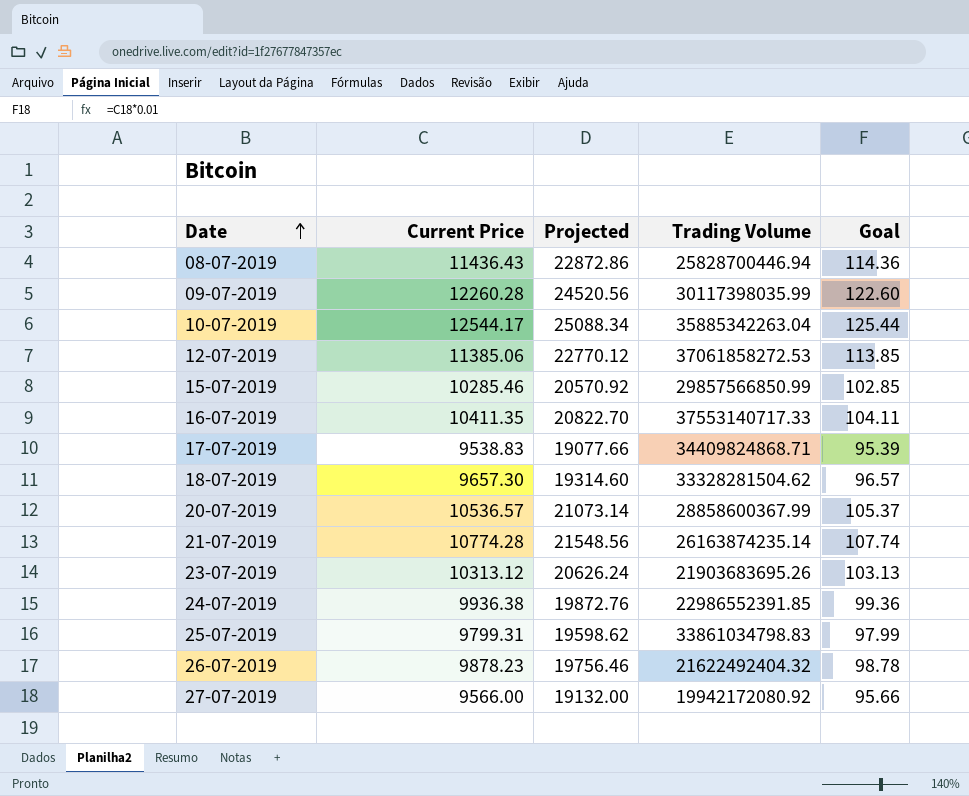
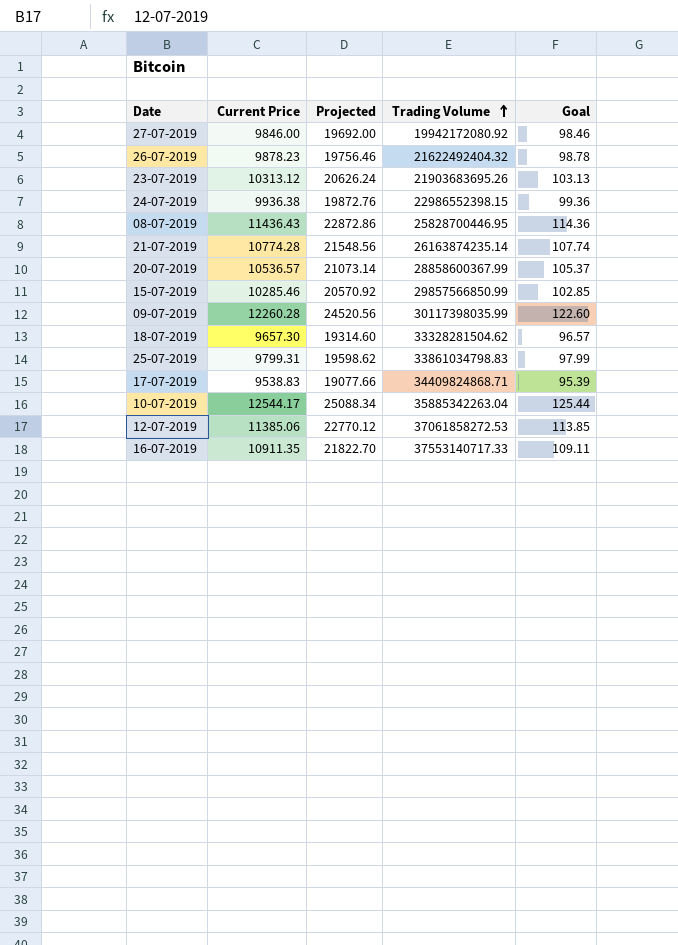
row order: Date ascending -> Trading Volume ascending
27-07-2019 | Current Price: 9566.00 -> 9846.00
27-07-2019 | Projected: 19132.00 -> 19692.00
27-07-2019 | Goal: 95.66 -> 98.46
24-07-2019 | Trading Volume: 22986552391.85 -> 22986552398.15
08-07-2019 | Trading Volume: 25828700446.94 -> 25828700446.95
16-07-2019 | Current Price: 10411.35 -> 10911.35
16-07-2019 | Projected: 20822.70 -> 21822.70
16-07-2019 | Goal: 104.11 -> 109.11

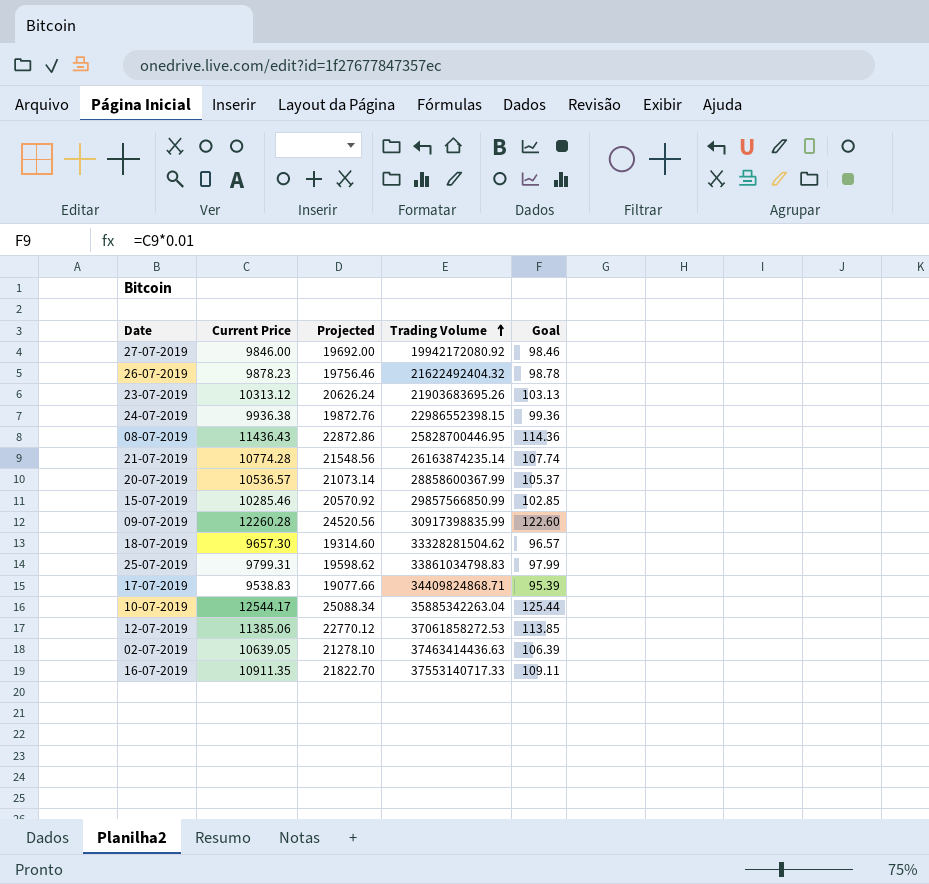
09-07-2019 | Trading Volume: 30117398035.99 -> 30917398835.99
row 02-07-2019: none -> 10639.05 | 21278.10 | 37463414436.63 | 106.39

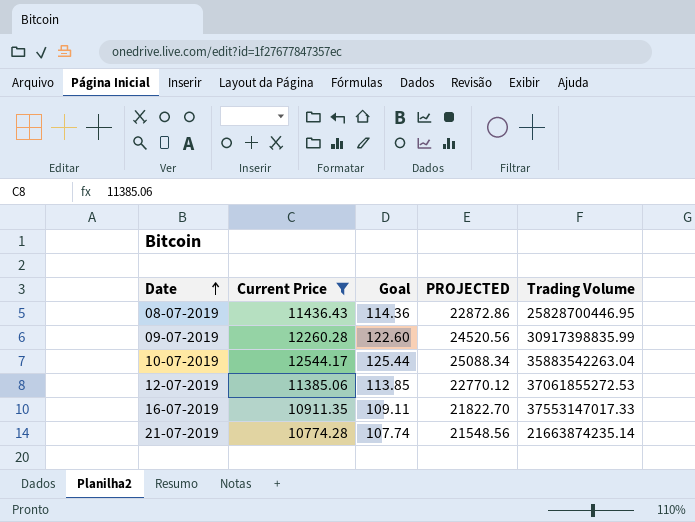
filter: none -> Current Price >= 10774.28
row order: Trading Volume ascending -> Date ascending
column Goal | position: 5 -> 3
column name: Projected -> PROJECTED
10-07-2019 | Trading Volume: 35885342263.04 -> 35883542263.04
12-07-2019 | Trading Volume: 37061858272.53 -> 37061855272.53
16-07-2019 | Trading Volume: 37553140717.33 -> 37553147017.33
21-07-2019 | Trading Volume: 26163874235.14 -> 21663874235.14

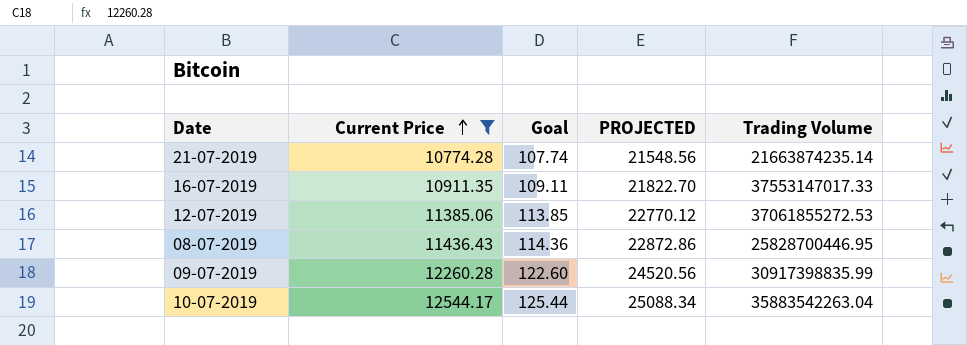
row order: Date ascending -> Current Price ascending

